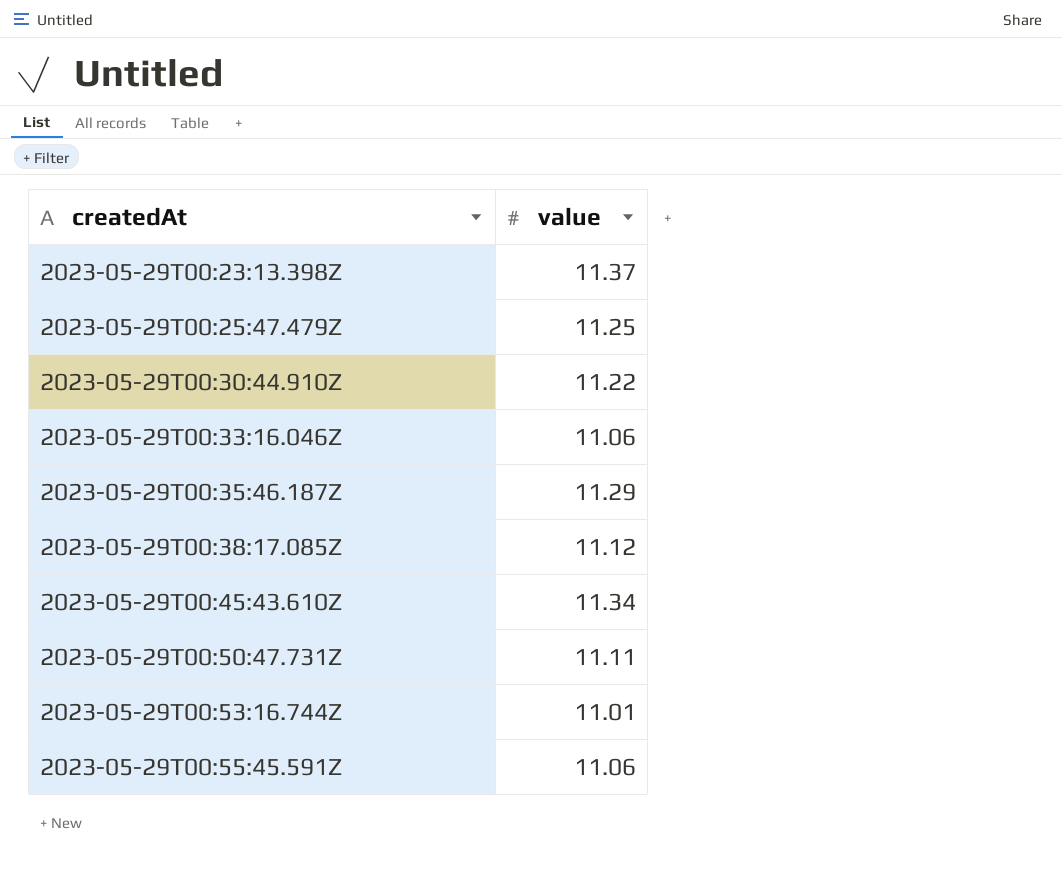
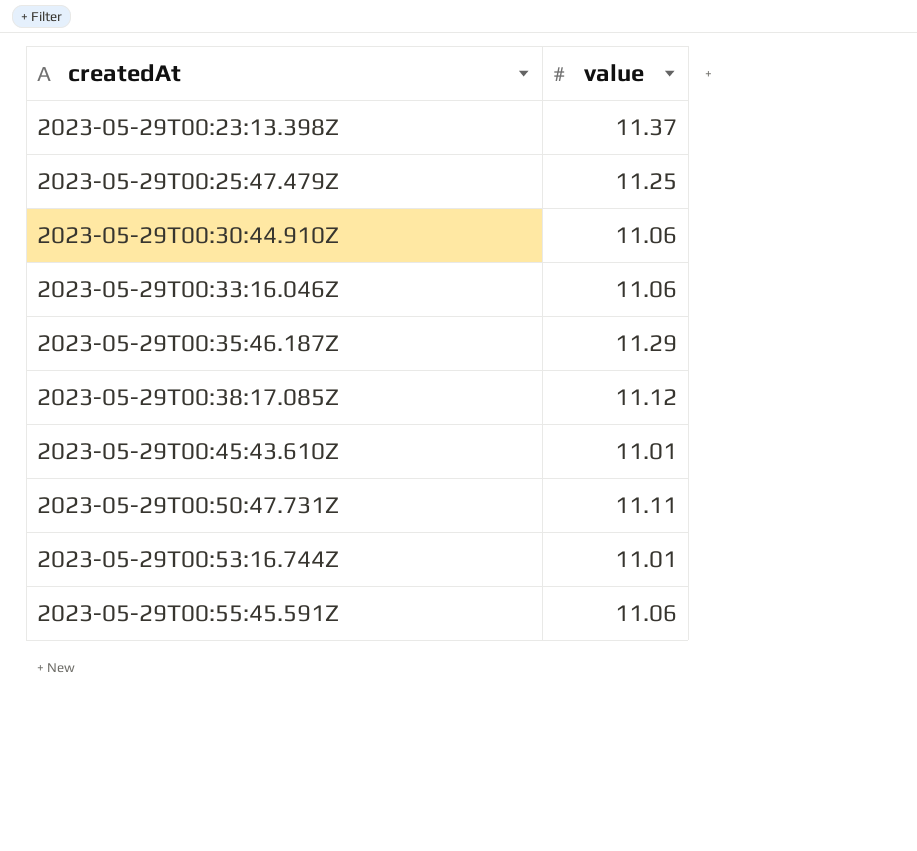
2023-05-29T00:30:44.910Z | value: 11.22 -> 11.06
2023-05-29T00:45:43.610Z | value: 11.34 -> 11.01

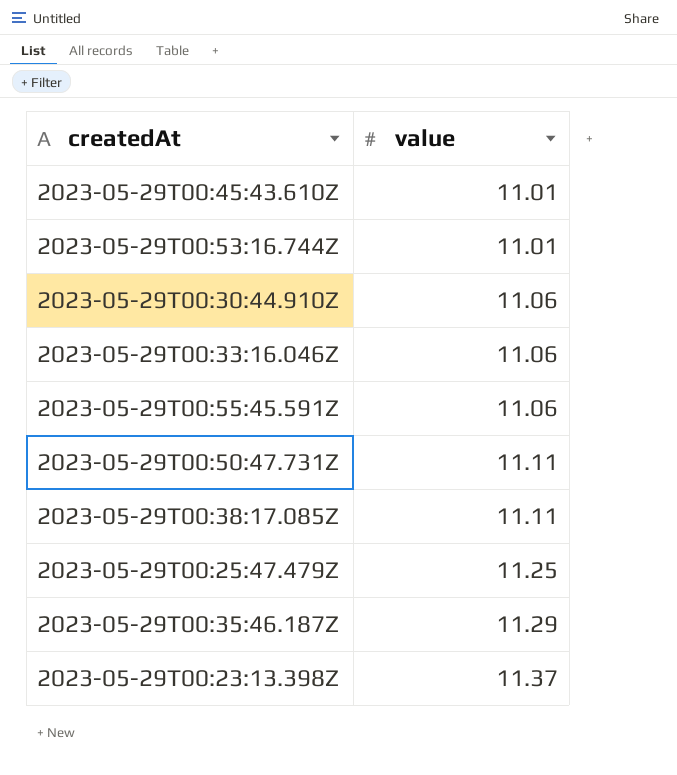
row order: createdAt ascending -> value ascending
2023-05-29T00:38:17.085Z | value: 11.12 -> 11.11

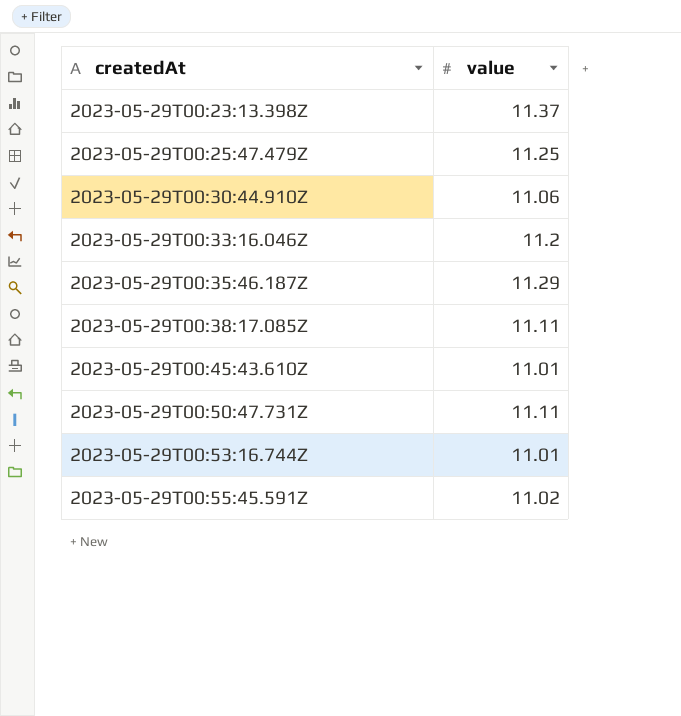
row order: value ascending -> createdAt ascending
2023-05-29T00:33:16.046Z | value: 11.06 -> 11.2
2023-05-29T00:55:45.591Z | value: 11.06 -> 11.02

